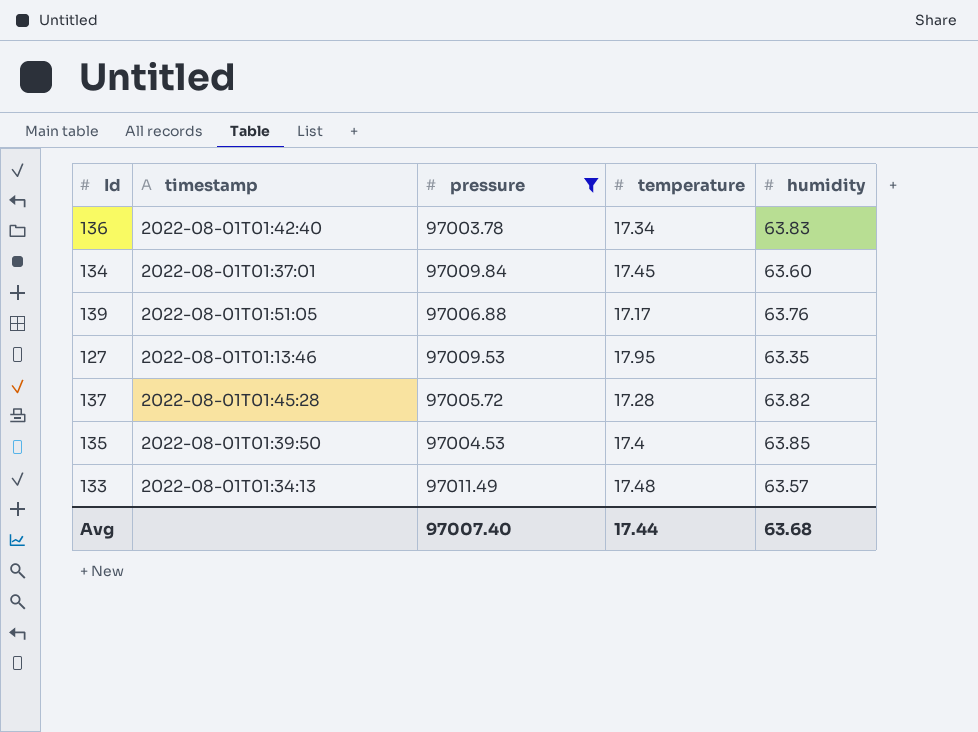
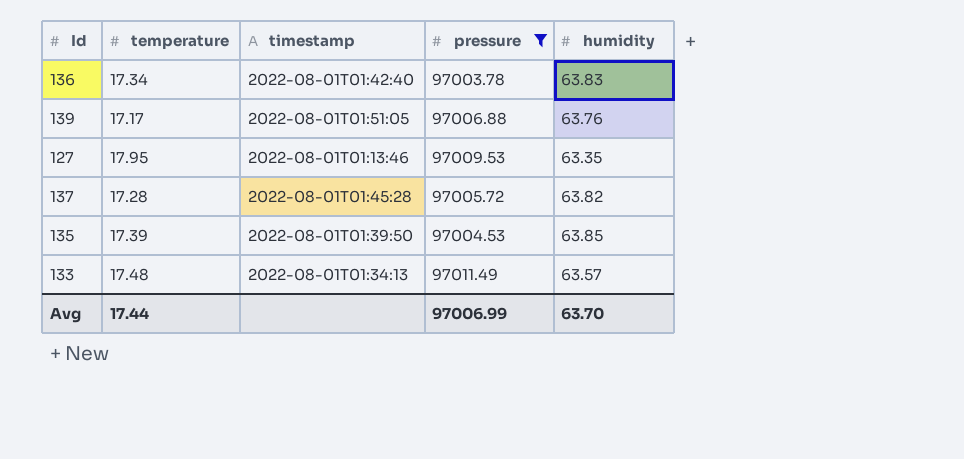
column temperature | position: 4 -> 2
row 134: 2022-08-01T01:37:01 | 97009.84 | 17.45 | 63.60 -> none
135 | temperature: 17.4 -> 17.39
Avg | pressure: 97007.40 -> 97006.99
Avg | humidity: 63.68 -> 63.70

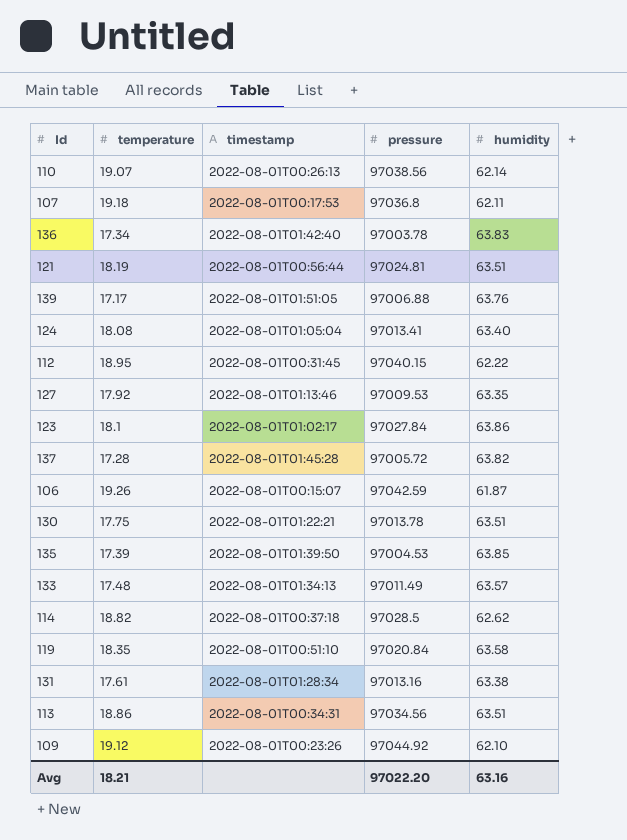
filter: pressure <= 97011.49 -> none
127 | temperature: 17.95 -> 17.92
Avg | temperature: 17.44 -> 18.21
Avg | pressure: 97006.99 -> 97022.20
Avg | humidity: 63.70 -> 63.16

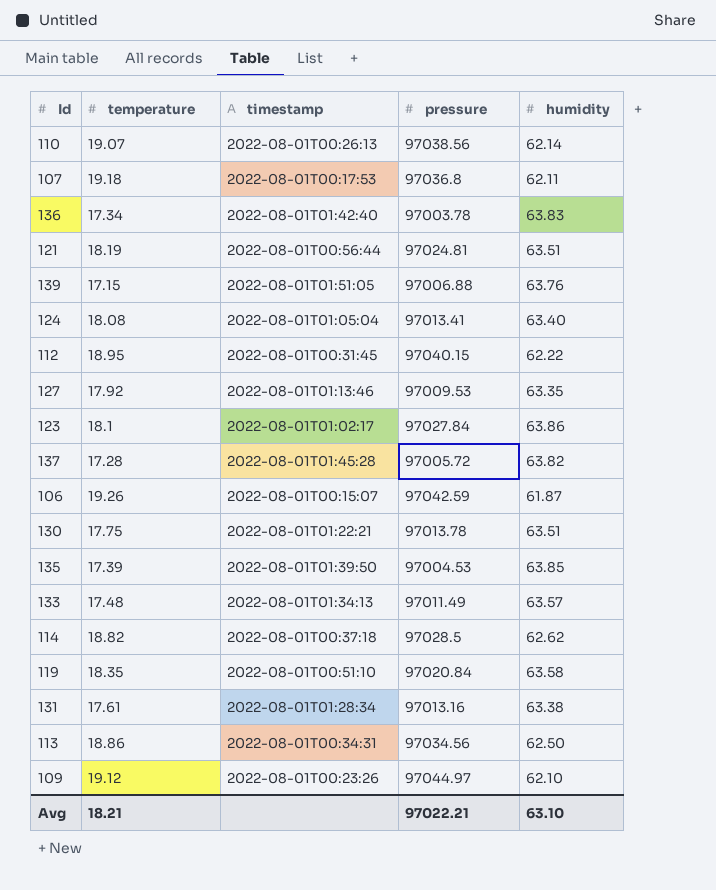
139 | temperature: 17.17 -> 17.15
113 | humidity: 63.51 -> 62.50
109 | pressure: 97044.92 -> 97044.97
Avg | pressure: 97022.20 -> 97022.21
Avg | humidity: 63.16 -> 63.10

